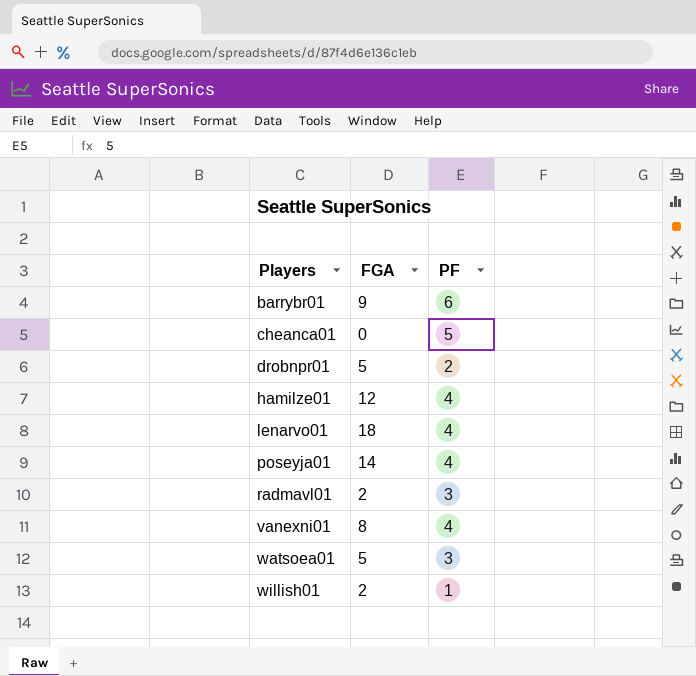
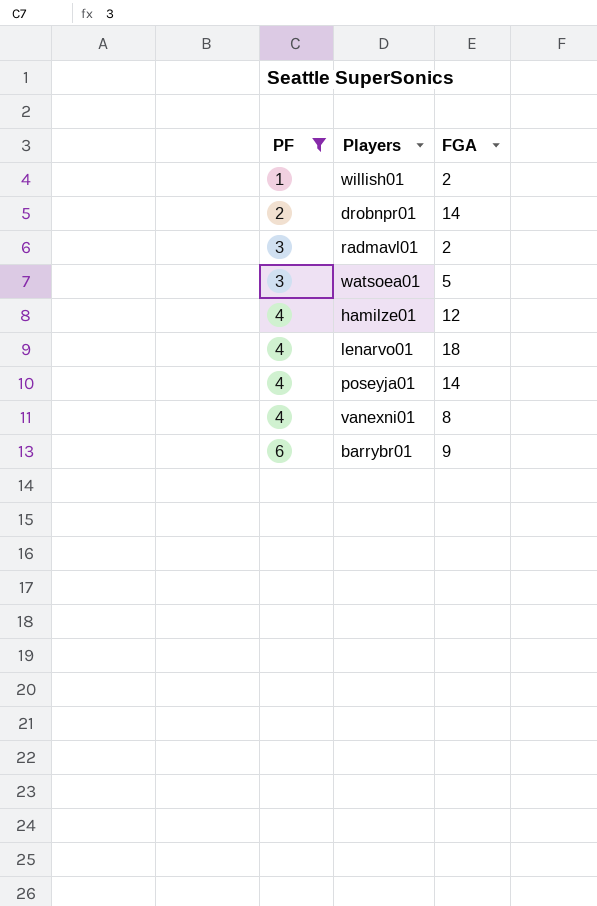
filter: none -> PF != 5
row order: Players ascending -> PF ascending
column PF | position: 3 -> 1
drobnpr01 | FGA: 5 -> 14

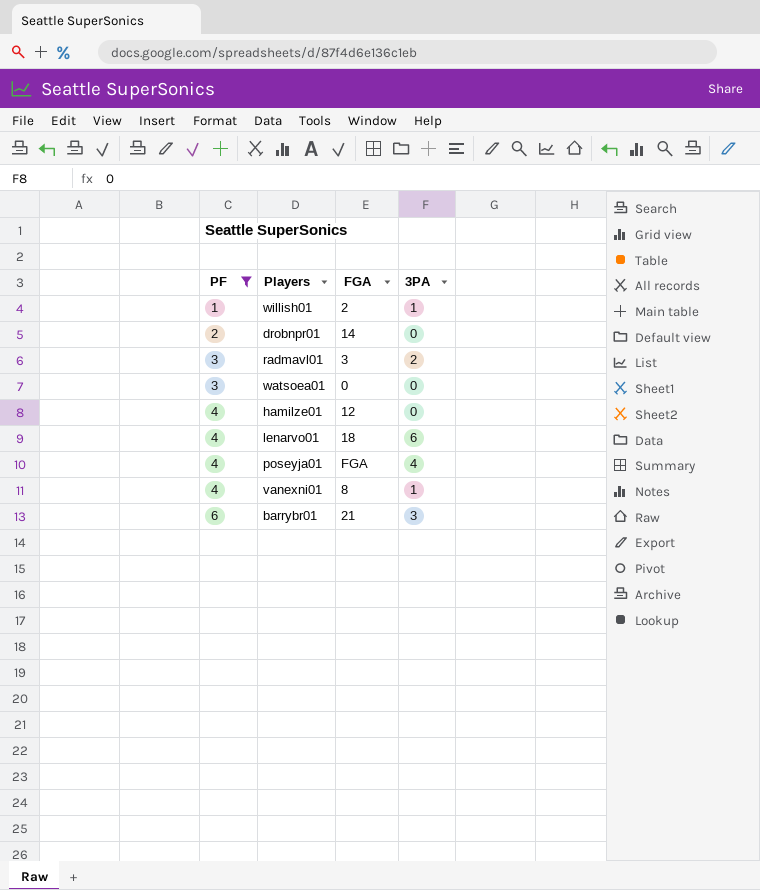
column 3PA | position: none -> 4
radmavl01 | FGA: 2 -> 3
watsoea01 | FGA: 5 -> 0
poseyja01 | FGA: 14 -> FGA
barrybr01 | FGA: 9 -> 21

